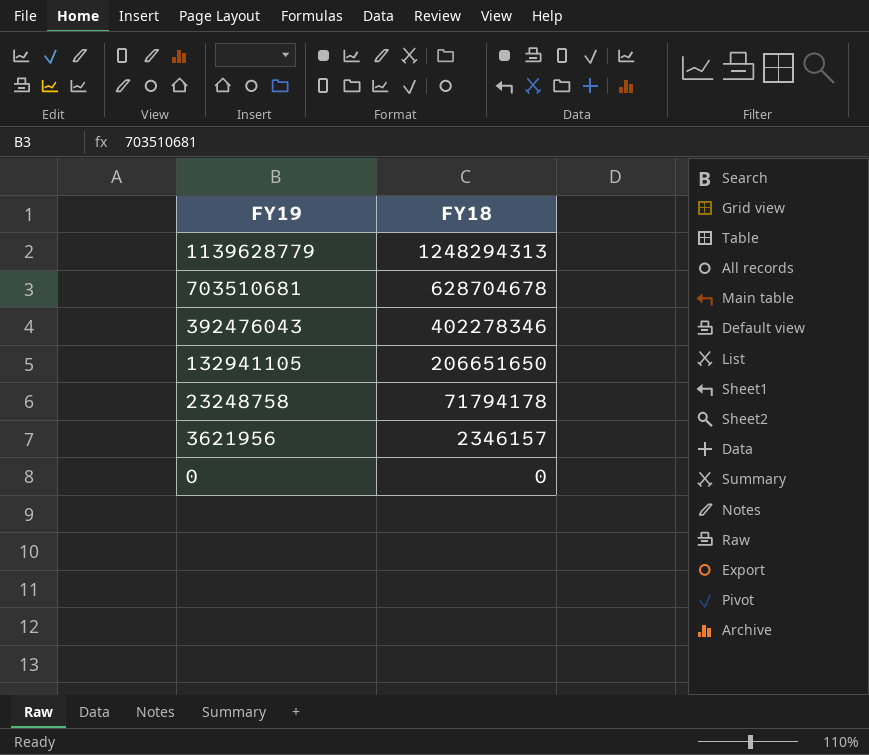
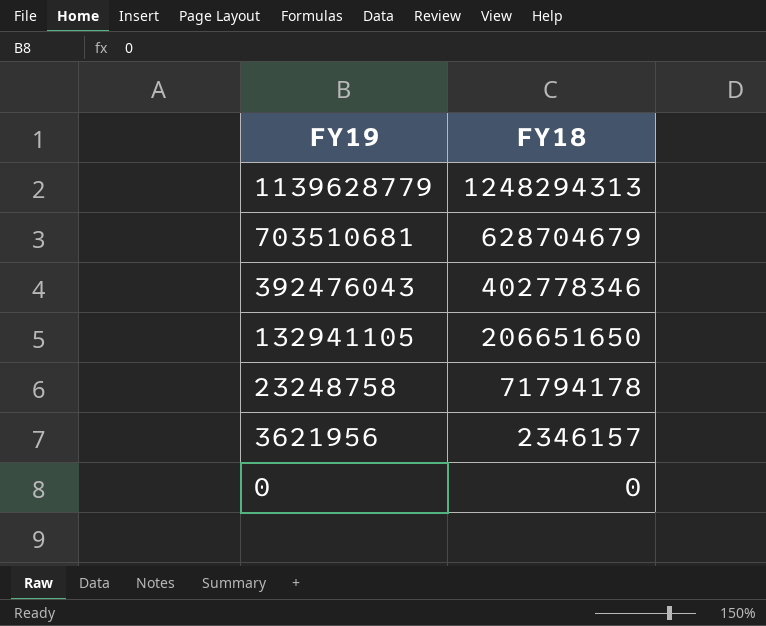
703510681 | FY18: 628704678 -> 628704679
392476043 | FY18: 402278346 -> 402778346

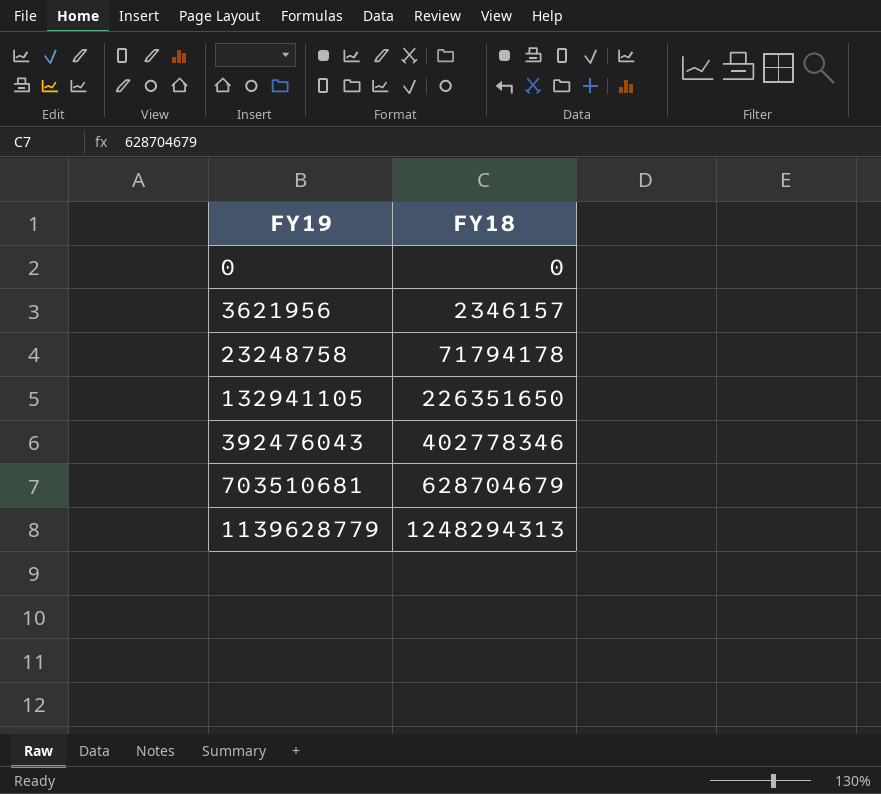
row order: FY19 descending -> FY19 ascending
132941105 | FY18: 206651650 -> 226351650

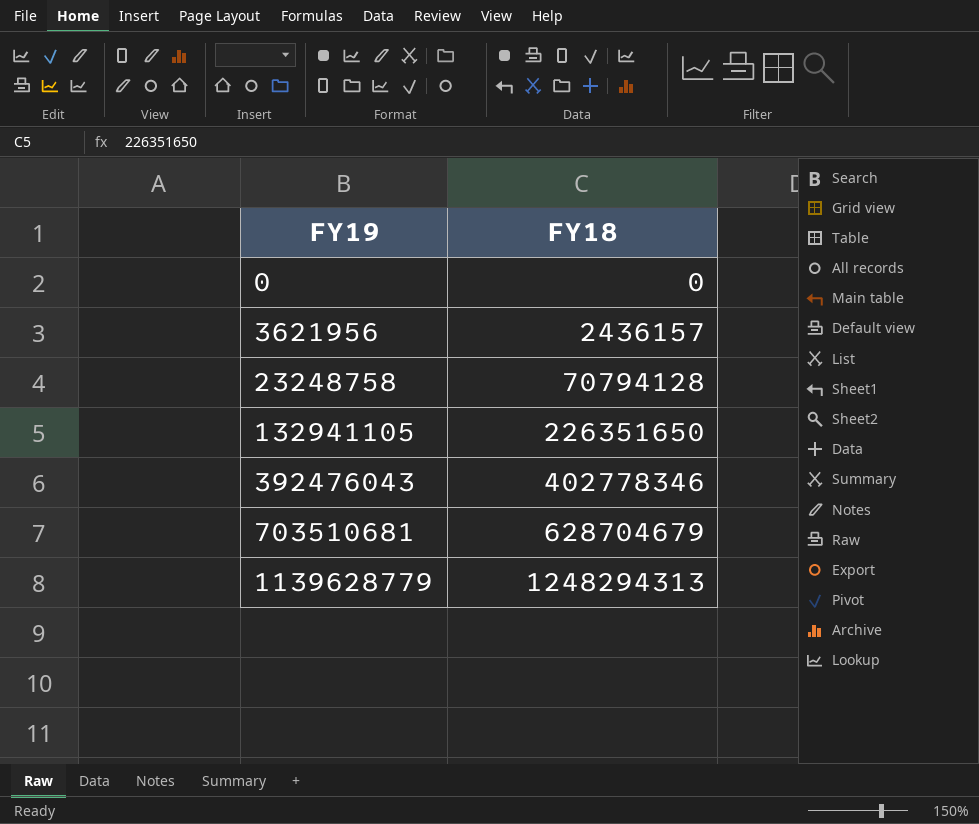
3621956 | FY18: 2346157 -> 2436157
23248758 | FY18: 71794178 -> 70794128

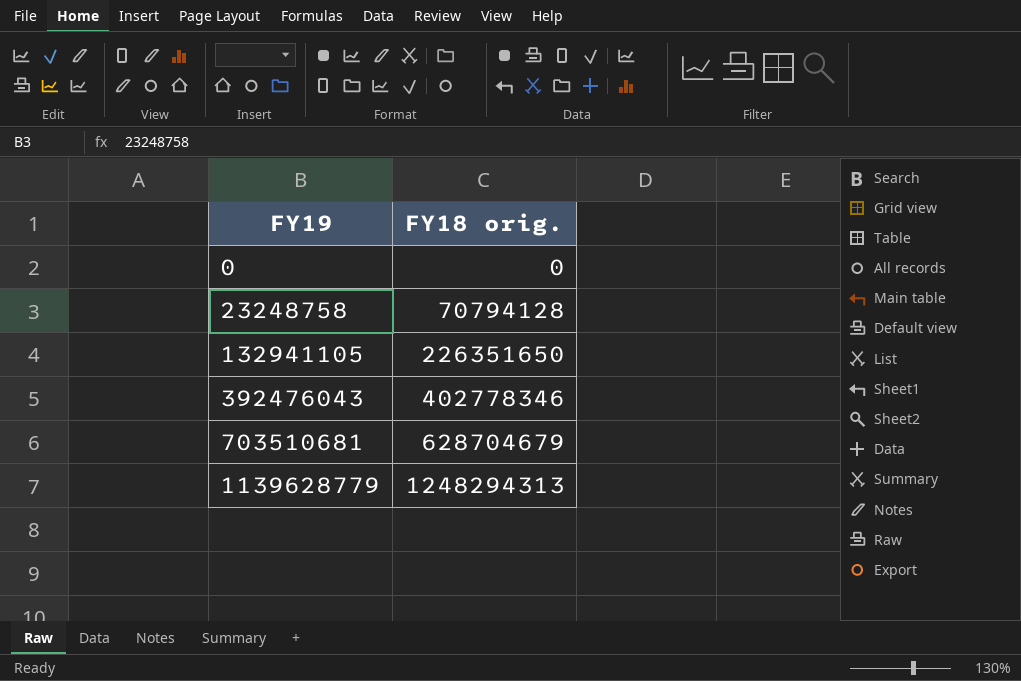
column name: FY18 -> FY18 orig.
row 3621956: 2436157 -> none

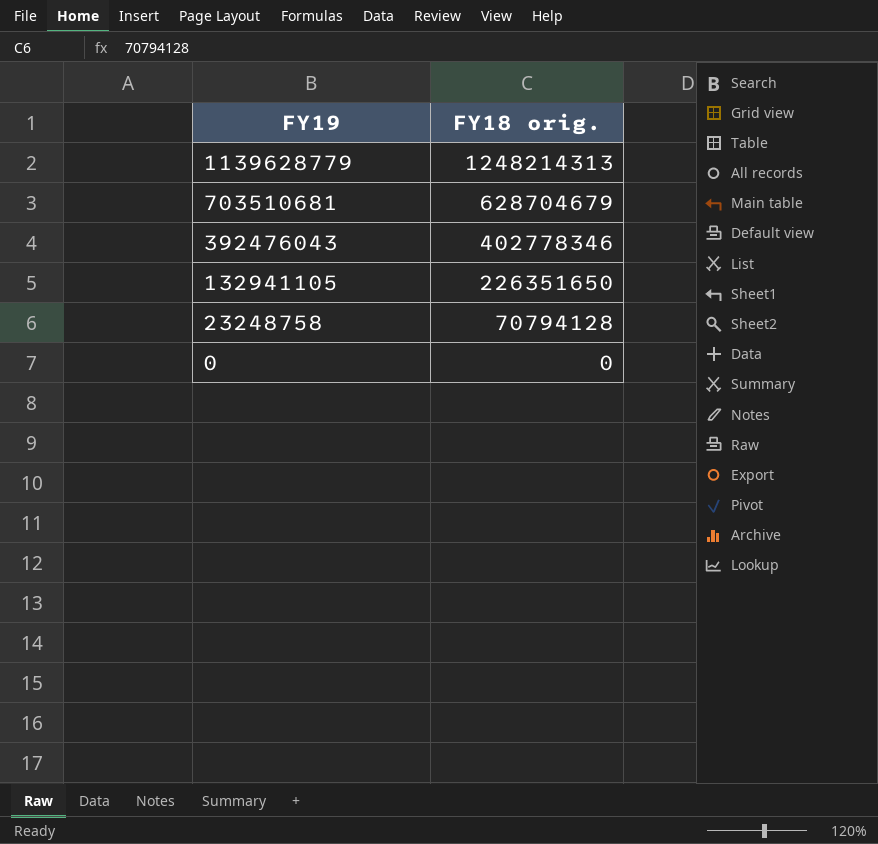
row order: FY19 ascending -> FY19 descending
1139628779 | FY18 orig.: 1248294313 -> 1248214313

